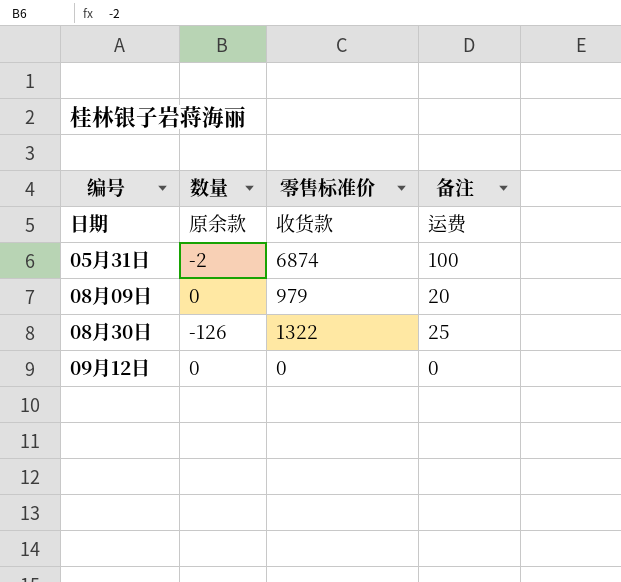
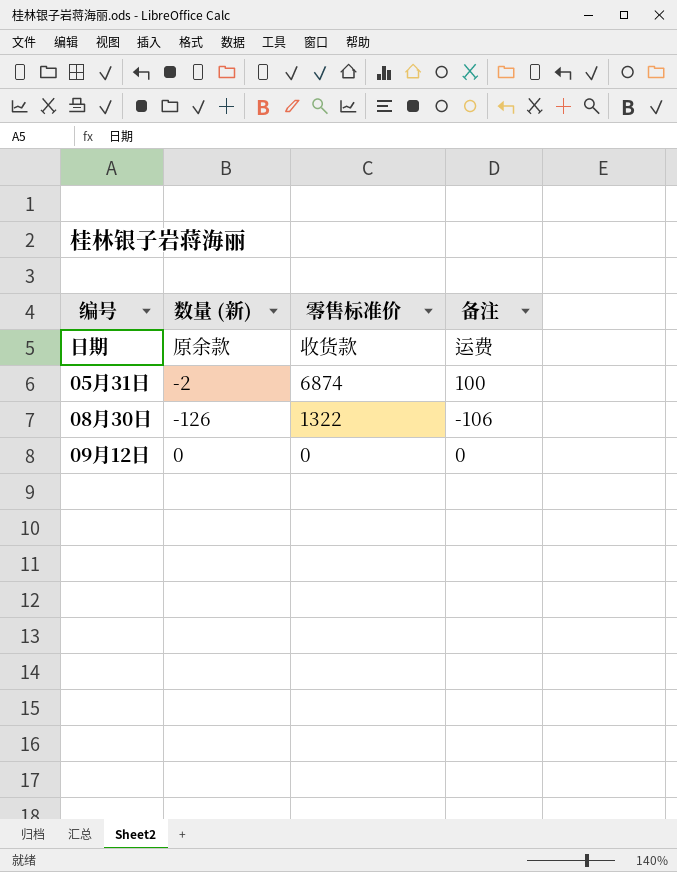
column name: 数量 -> 数量 (新)
row 08月09日: 0 | 979 | 20 -> none
08月30日 | 备注: 25 -> -106

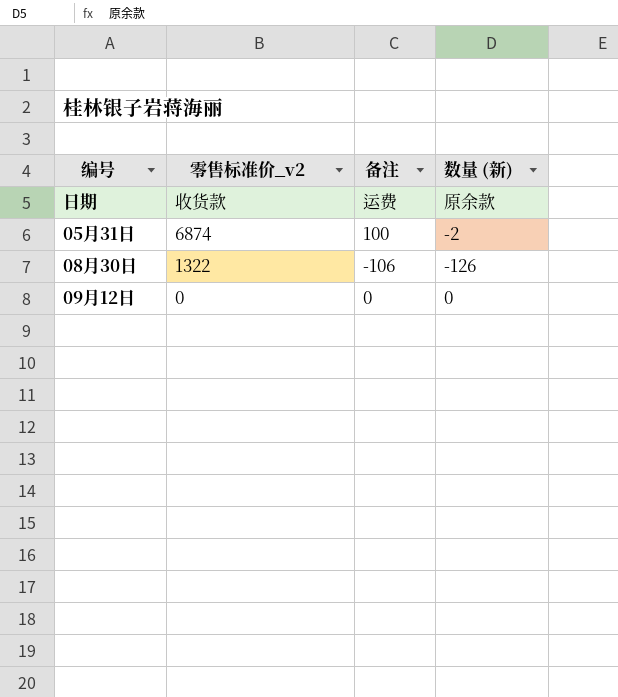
column name: 零售标准价 -> 零售标准价_v2
column 数量 (新) | position: 2 -> 4

